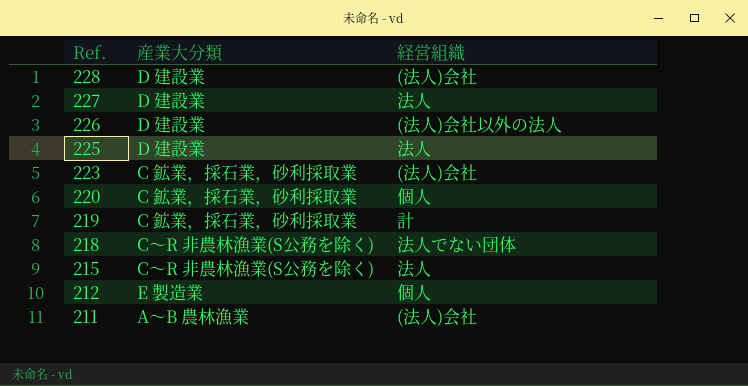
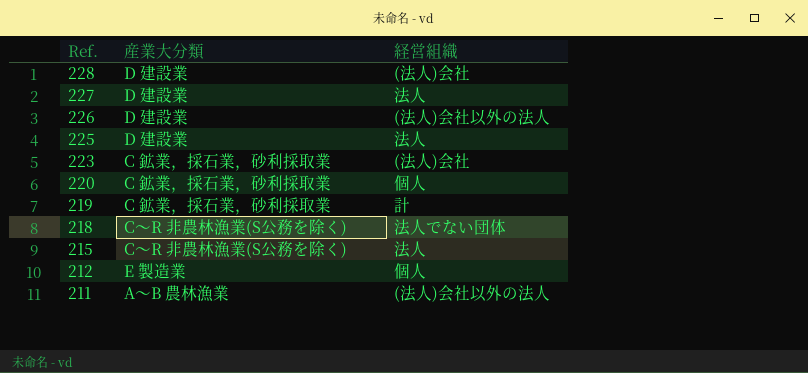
211 | 経営組織: (法人)会社 -> (法人)会社以外の法人

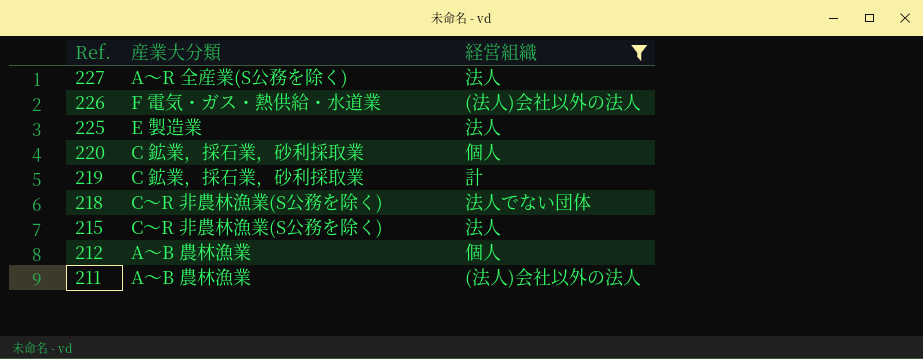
filter: none -> 経営組織 != (法人)会社
227 | 産業大分類: D 建設業 -> A～R 全産業(S公務を除く)
226 | 産業大分類: D 建設業 -> F 電気・ガス・熱供給・水道業
225 | 産業大分類: D 建設業 -> E 製造業
212 | 産業大分類: E 製造業 -> A～B 農林漁業

